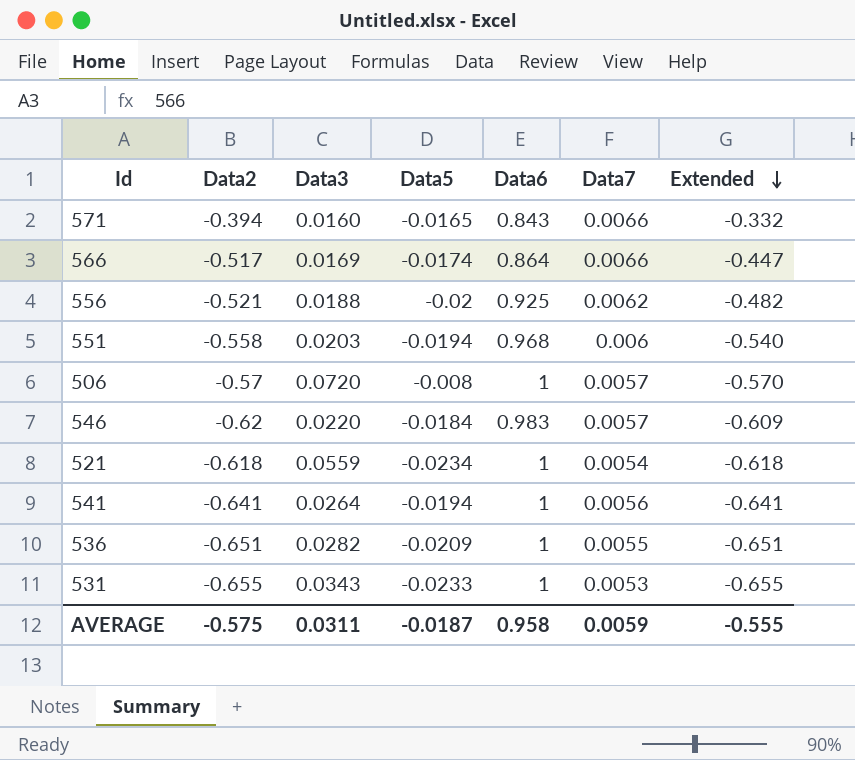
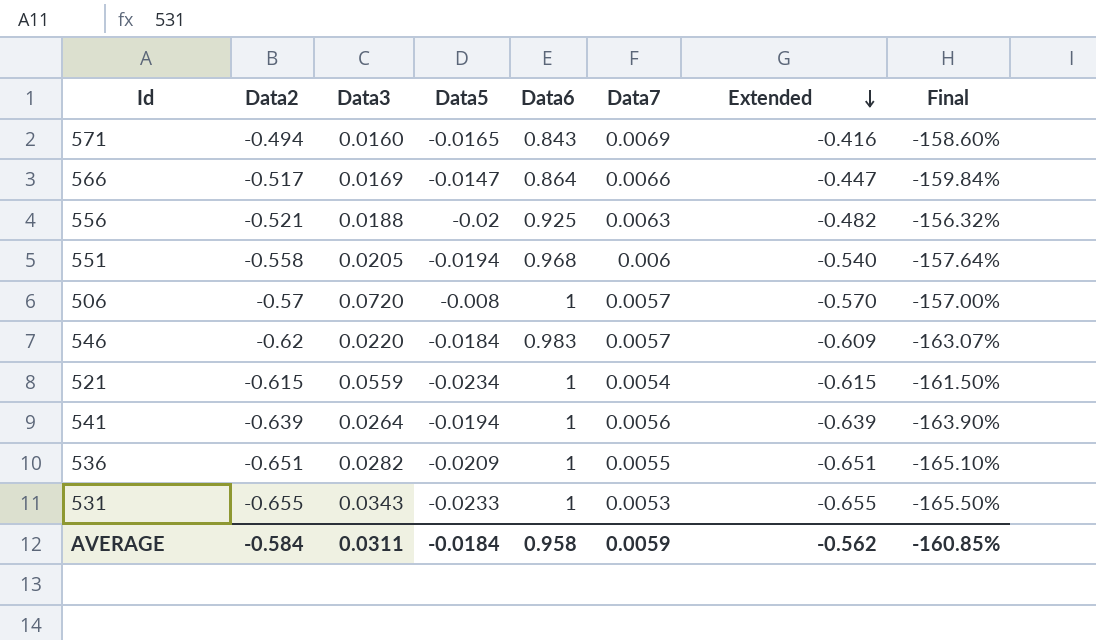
column Final | formula: none -> ([Data2] - [Data6]) / [Data6]
571 | Data2: -0.394 -> -0.494
571 | Data7: 0.0066 -> 0.0069
571 | Extended: -0.332 -> -0.416
566 | Data5: -0.0174 -> -0.0147
556 | Data7: 0.0062 -> 0.0063
551 | Data3: 0.0203 -> 0.0205
521 | Data2: -0.618 -> -0.615
521 | Extended: -0.618 -> -0.615
541 | Data2: -0.641 -> -0.639
541 | Extended: -0.641 -> -0.639
AVERAGE | Data2: -0.575 -> -0.584
AVERAGE | Data5: -0.0187 -> -0.0184
AVERAGE | Extended: -0.555 -> -0.562

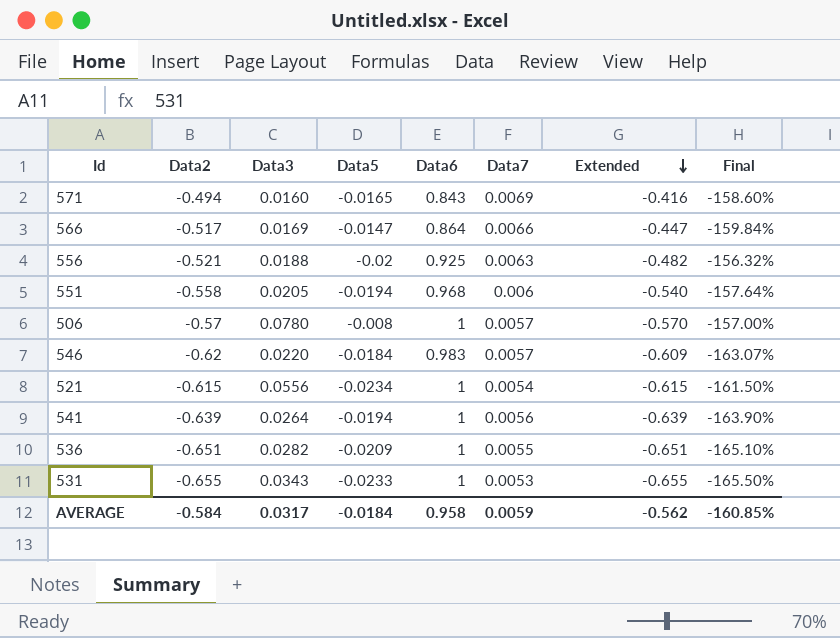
506 | Data3: 0.0720 -> 0.0780
521 | Data3: 0.0559 -> 0.0556
AVERAGE | Data3: 0.0311 -> 0.0317

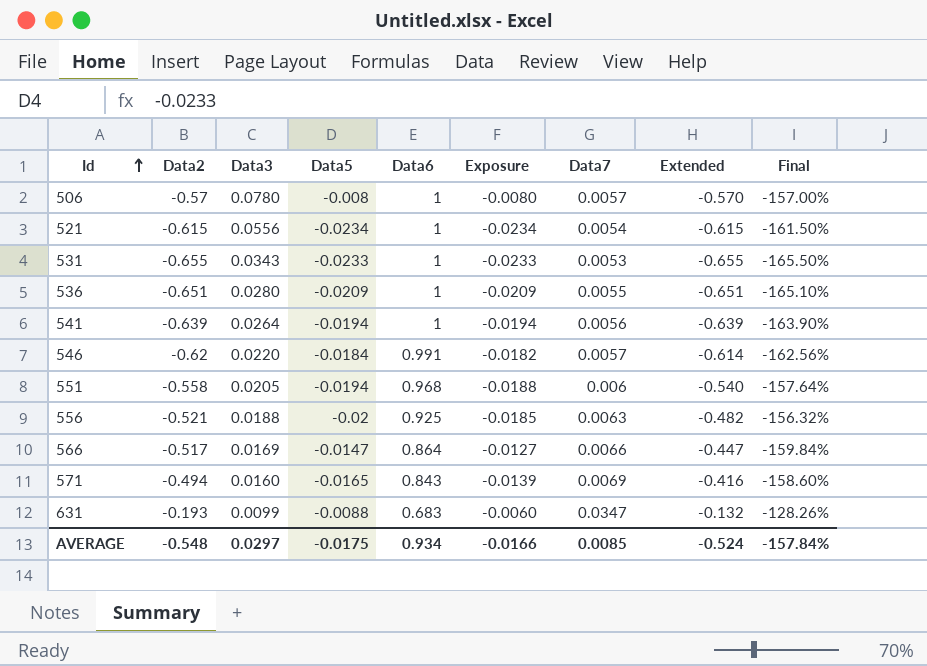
row order: Extended descending -> Id ascending
column Exposure | formula: none -> [Data5] * [Data6]
536 | Data3: 0.0282 -> 0.0280
546 | Data6: 0.983 -> 0.991
546 | Extended: -0.609 -> -0.614
546 | Final: -163.07% -> -162.56%
row 631: none -> -0.193 | 0.0099 | -0.0088 | 0.683 | -0.0060 | 0.0347 | -0.132 | -128.26%
AVERAGE | Data2: -0.584 -> -0.548
AVERAGE | Data3: 0.0317 -> 0.0297
AVERAGE | Data5: -0.0184 -> -0.0175
AVERAGE | Data6: 0.958 -> 0.934
AVERAGE | Data7: 0.0059 -> 0.0085
AVERAGE | Extended: -0.562 -> -0.524
AVERAGE | Final: -160.85% -> -157.84%

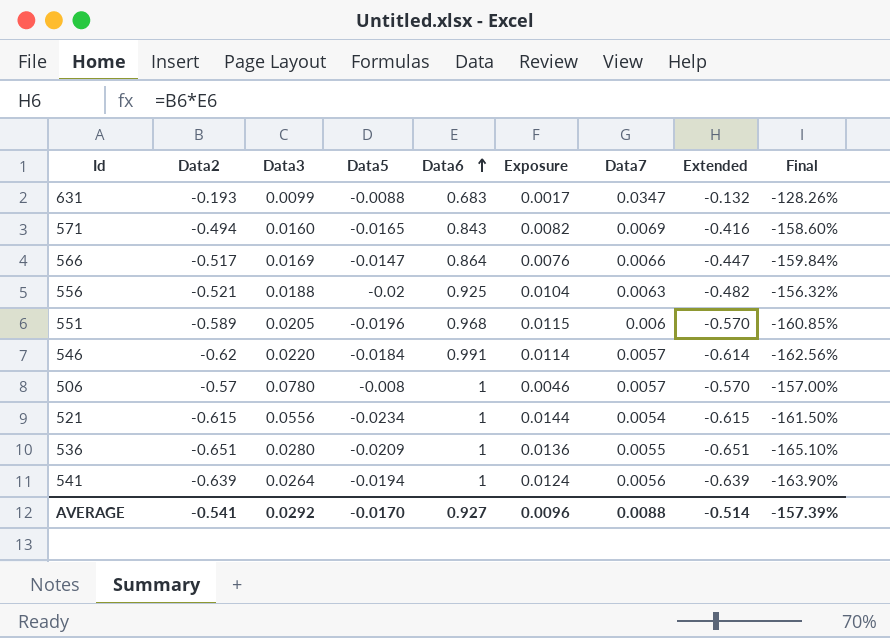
row order: Id ascending -> Data6 ascending
column Exposure | formula: [Data5] * [Data6] -> [Data2] * [Data5]
row 531: -0.655 | 0.0343 | -0.0233 | 1 | -0.0233 | 0.0053 | -0.655 | -165.50% -> none
551 | Data2: -0.558 -> -0.589
551 | Data5: -0.0194 -> -0.0196
551 | Extended: -0.540 -> -0.570
551 | Final: -157.64% -> -160.85%
AVERAGE | Data2: -0.548 -> -0.541
AVERAGE | Data3: 0.0297 -> 0.0292
AVERAGE | Data5: -0.0175 -> -0.0170
AVERAGE | Data6: 0.934 -> 0.927
AVERAGE | Exposure: -0.0166 -> 0.0096
AVERAGE | Data7: 0.0085 -> 0.0088
AVERAGE | Extended: -0.524 -> -0.514
AVERAGE | Final: -157.84% -> -157.39%

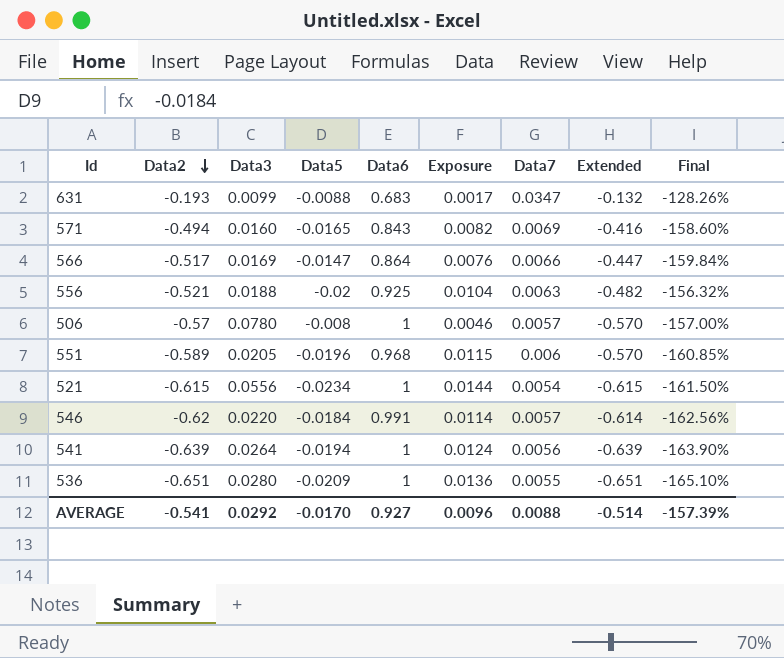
row order: Data6 ascending -> Data2 descending

